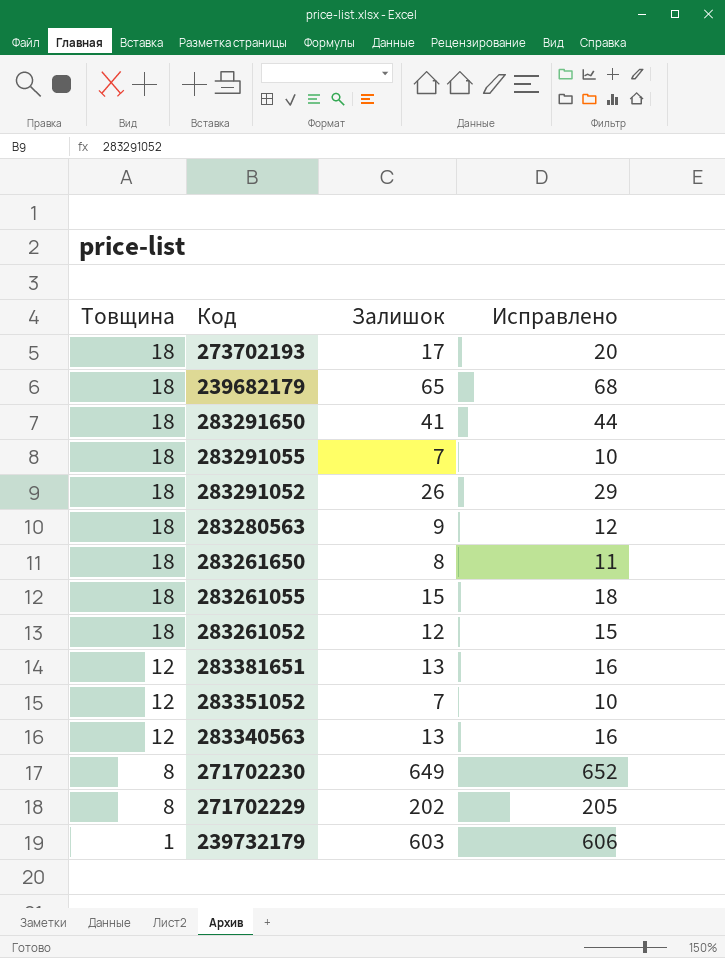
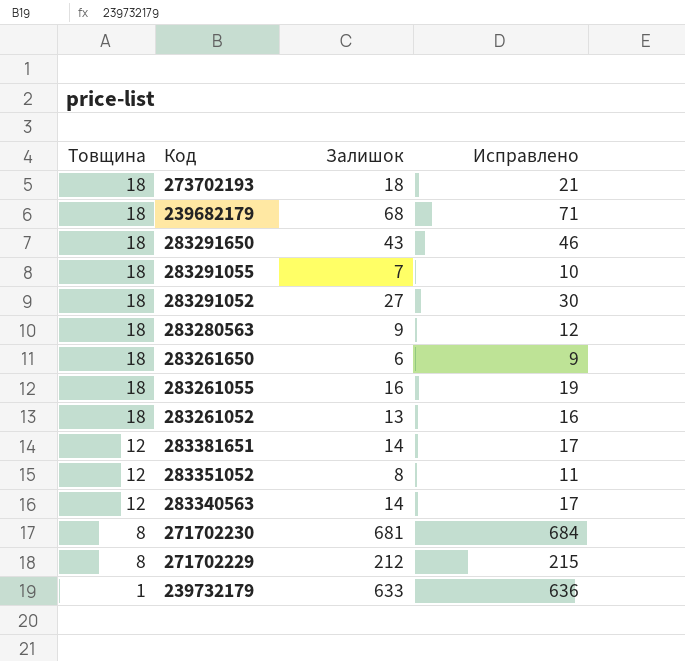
273702193 | Залишок: 17 -> 18
273702193 | Исправлено: 20 -> 21
239682179 | Залишок: 65 -> 68
239682179 | Исправлено: 68 -> 71
283291650 | Залишок: 41 -> 43
283291650 | Исправлено: 44 -> 46
283291052 | Залишок: 26 -> 27
283291052 | Исправлено: 29 -> 30
283261650 | Залишок: 8 -> 6
283261650 | Исправлено: 11 -> 9
283261055 | Залишок: 15 -> 16
283261055 | Исправлено: 18 -> 19
283261052 | Залишок: 12 -> 13
283261052 | Исправлено: 15 -> 16
283381651 | Залишок: 13 -> 14
283381651 | Исправлено: 16 -> 17
283351052 | Залишок: 7 -> 8
283351052 | Исправлено: 10 -> 11
283340563 | Залишок: 13 -> 14
283340563 | Исправлено: 16 -> 17
271702230 | Залишок: 649 -> 681
271702230 | Исправлено: 652 -> 684
271702229 | Залишок: 202 -> 212
271702229 | Исправлено: 205 -> 215
239732179 | Залишок: 603 -> 633
239732179 | Исправлено: 606 -> 636

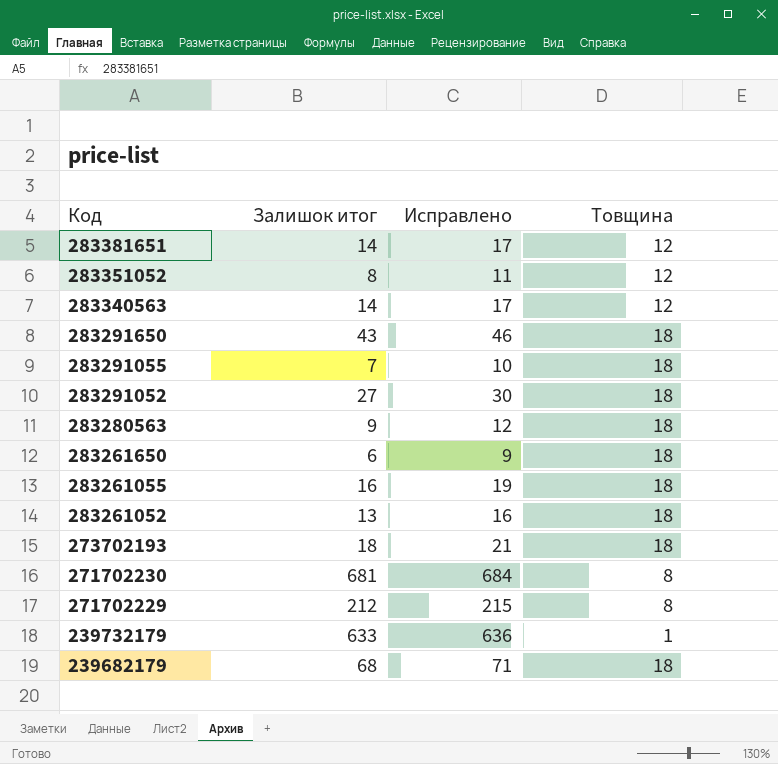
row order: Товщина descending -> Код descending
column name: Залишок -> Залишок итог
column Товщина | position: 1 -> 4

